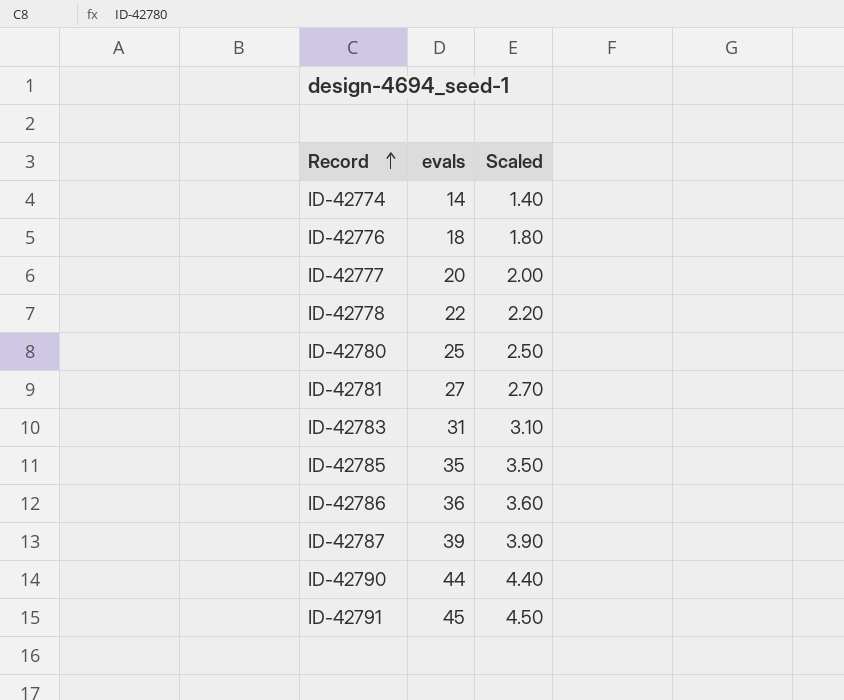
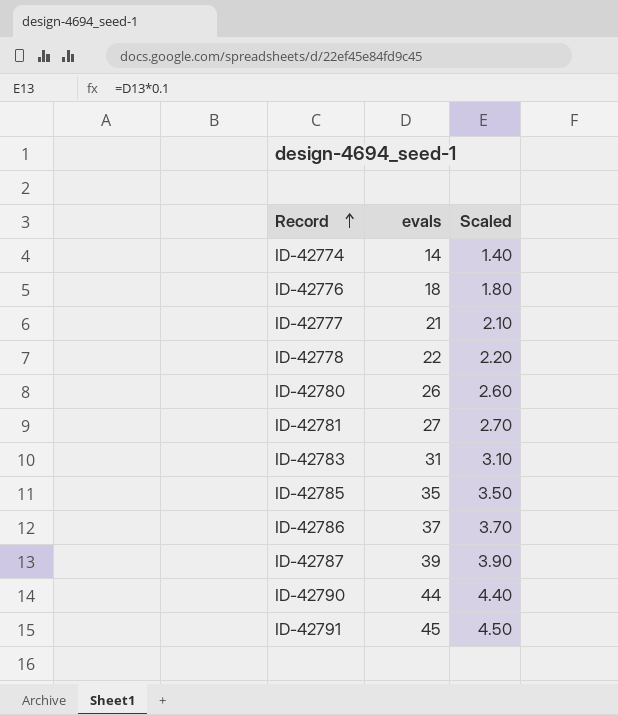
ID-42777 | evals: 20 -> 21
ID-42777 | Scaled: 2.00 -> 2.10
ID-42780 | evals: 25 -> 26
ID-42780 | Scaled: 2.50 -> 2.60
ID-42786 | evals: 36 -> 37
ID-42786 | Scaled: 3.60 -> 3.70

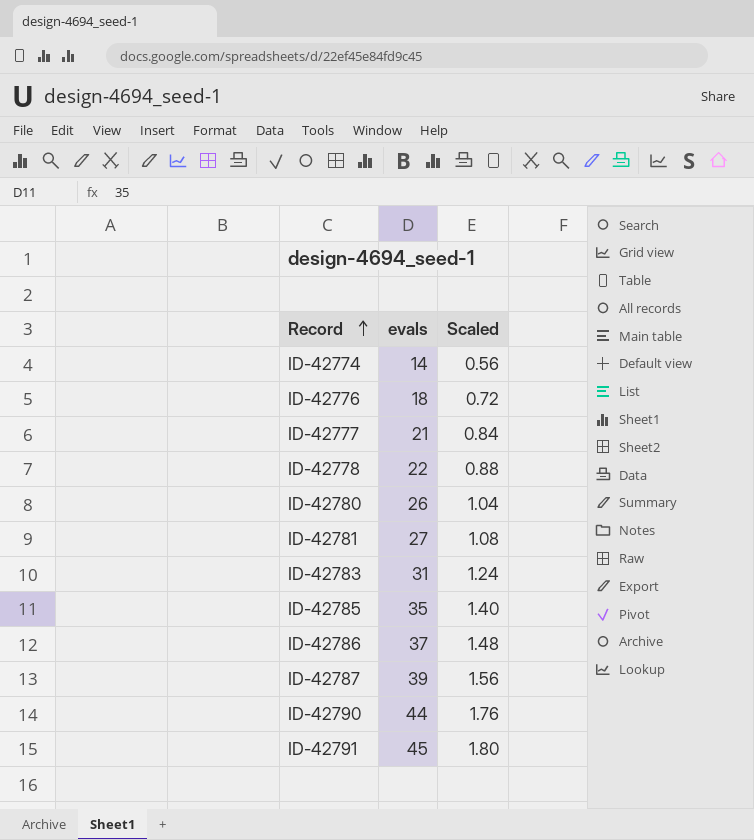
column Scaled | formula: [evals] * 0.1 -> [evals] * 0.04

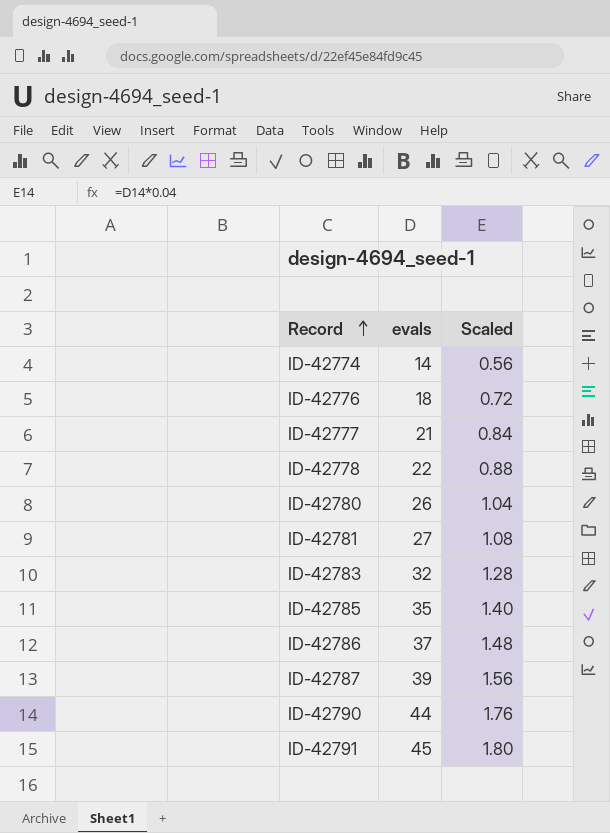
ID-42783 | evals: 31 -> 32
ID-42783 | Scaled: 1.24 -> 1.28

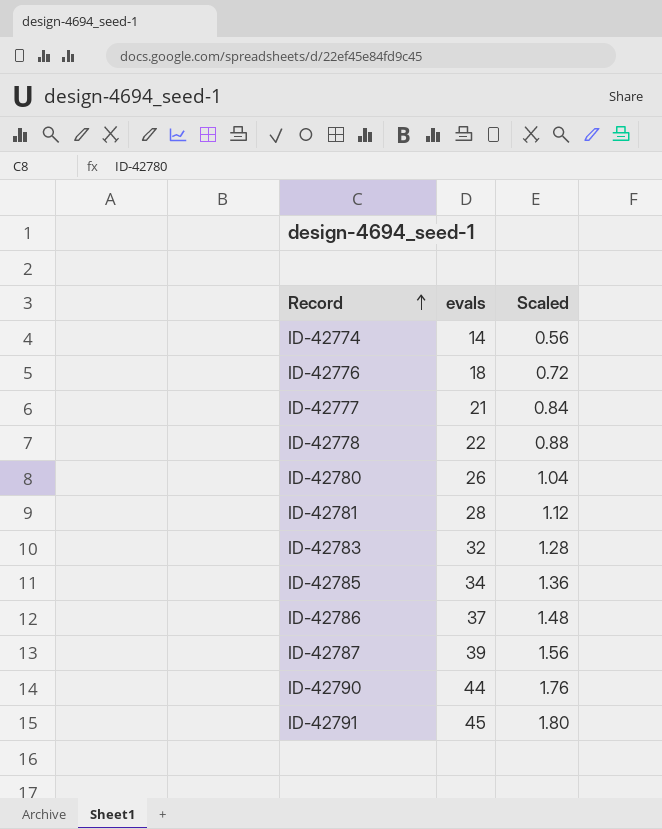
ID-42781 | evals: 27 -> 28
ID-42781 | Scaled: 1.08 -> 1.12
ID-42785 | evals: 35 -> 34
ID-42785 | Scaled: 1.40 -> 1.36

